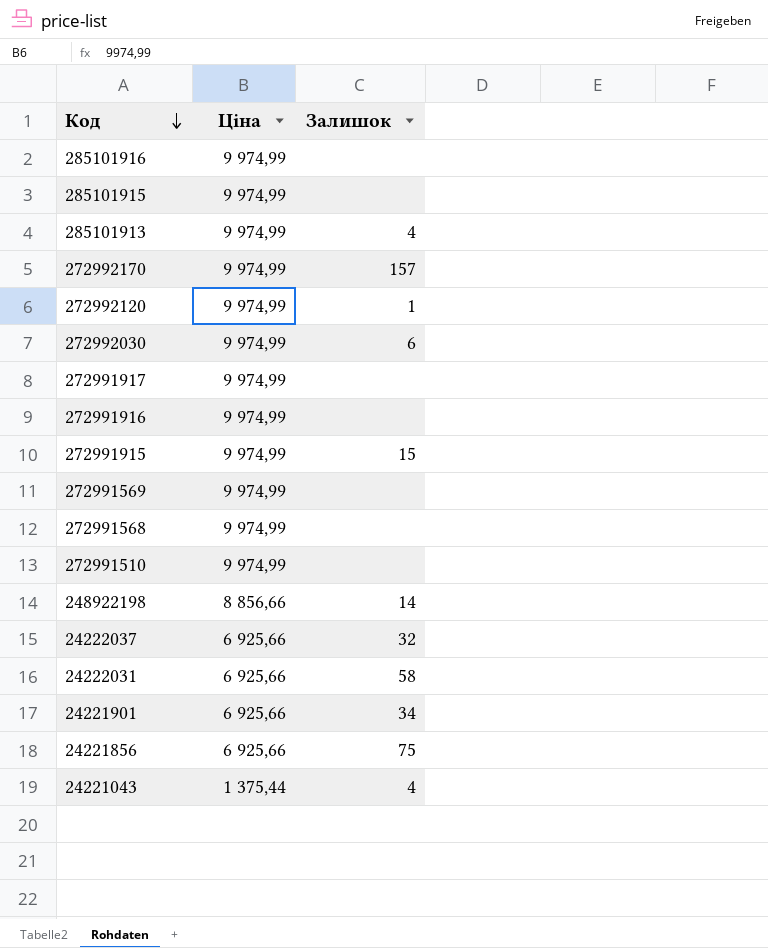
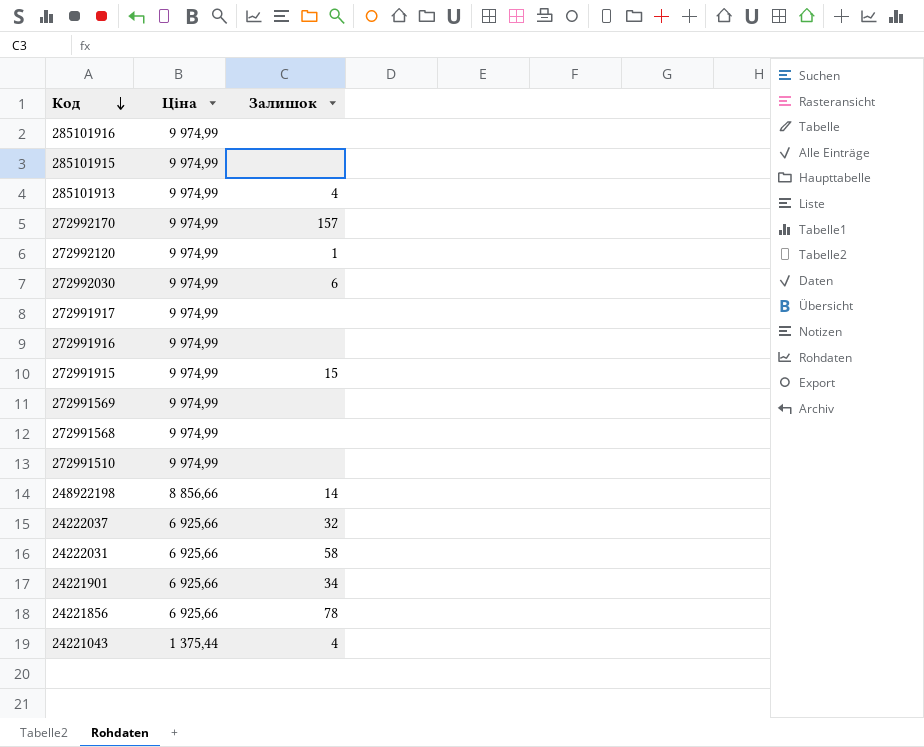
24221856 | Залишок: 75 -> 78

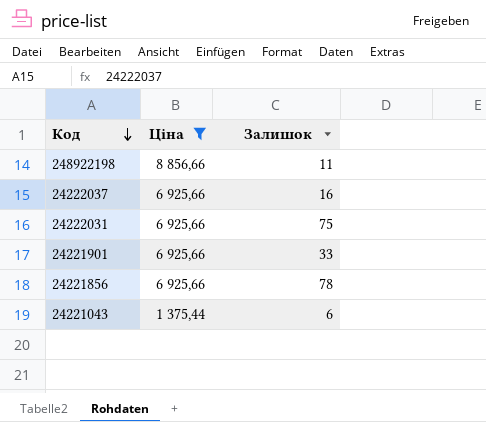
filter: none -> Ціна != 9 974,99
248922198 | Залишок: 14 -> 11
24222037 | Залишок: 32 -> 16
24222031 | Залишок: 58 -> 75
24221901 | Залишок: 34 -> 33
24221043 | Залишок: 4 -> 6

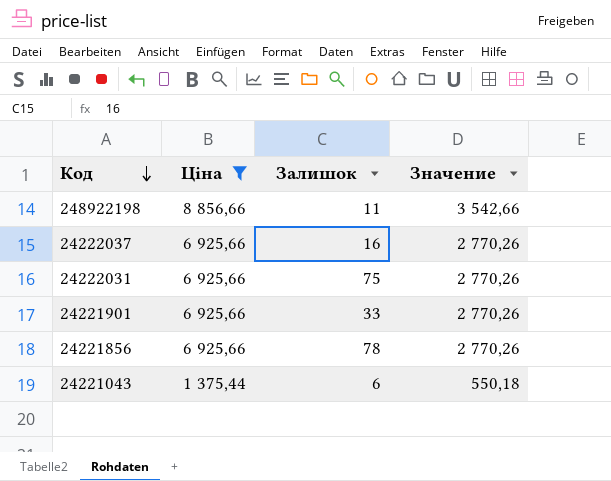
column Значение | formula: none -> [Ціна] * 0,4

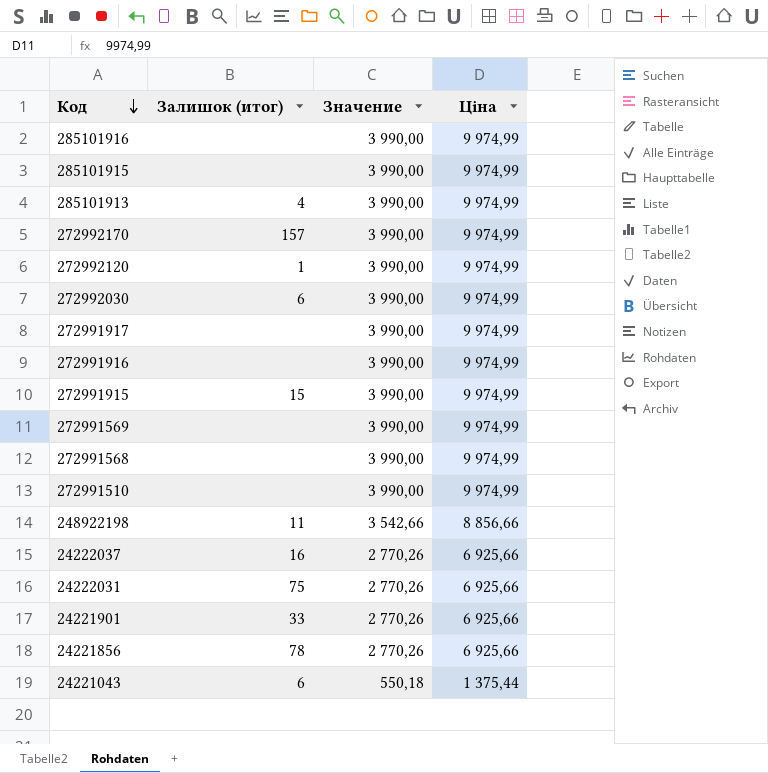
filter: Ціна != 9 974,99 -> none
column name: Залишок -> Залишок (итог)
column Ціна | position: 2 -> 4

